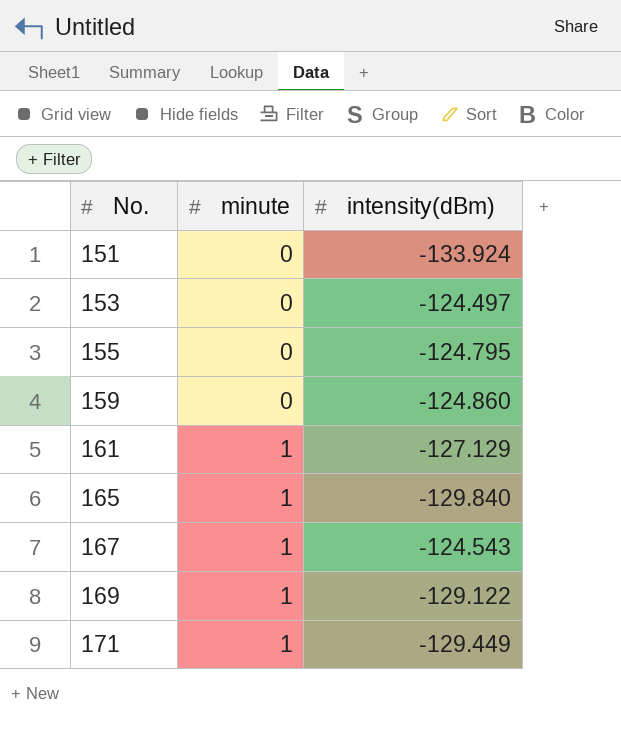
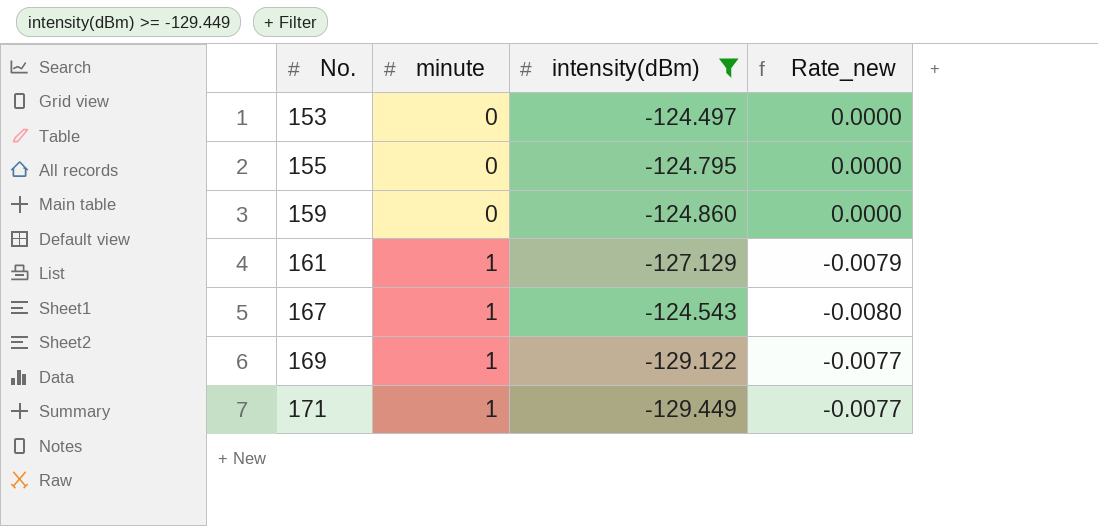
filter: none -> intensity(dBm) >= -129.449
column Rate_new | formula: none -> [minute] / [intensity(dBm)]

